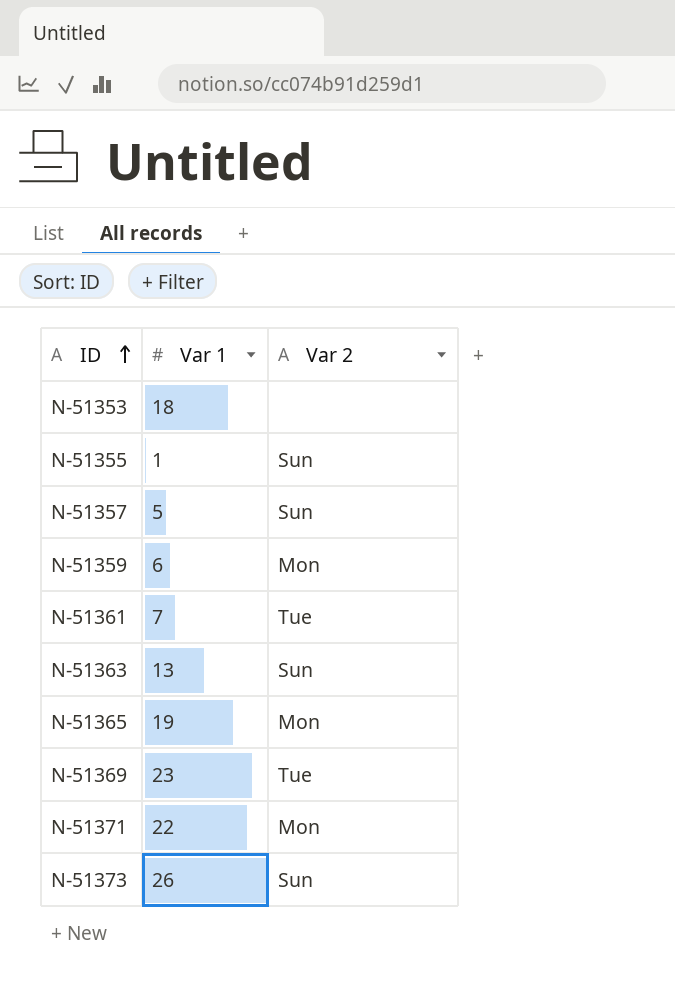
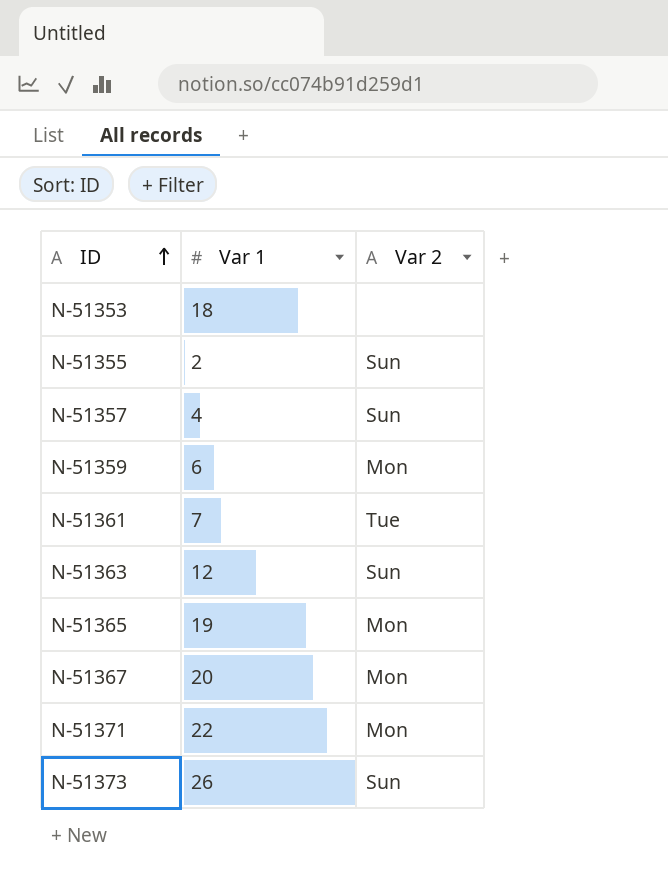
row N-51369: 23 | Tue -> none
N-51355 | Var 1: 1 -> 2
N-51357 | Var 1: 5 -> 4
N-51363 | Var 1: 13 -> 12
row N-51367: none -> 20 | Mon

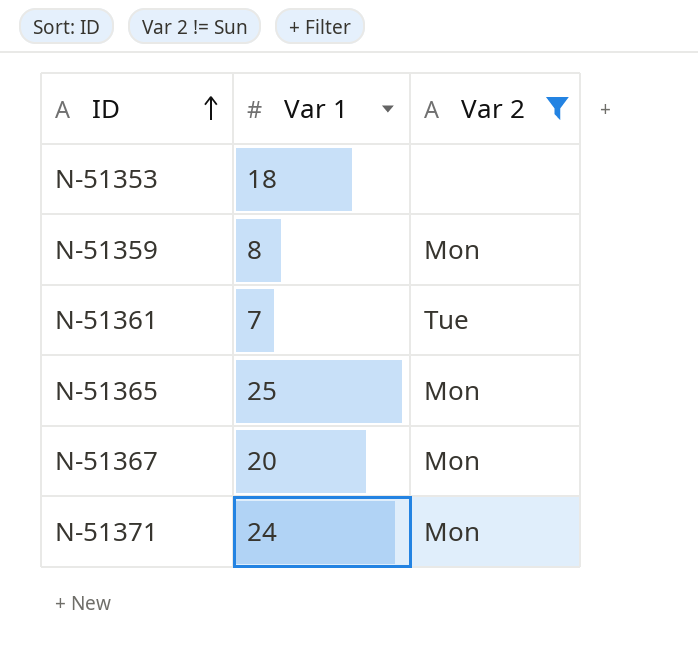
filter: none -> Var 2 != Sun
N-51359 | Var 1: 6 -> 8
N-51365 | Var 1: 19 -> 25
N-51371 | Var 1: 22 -> 24

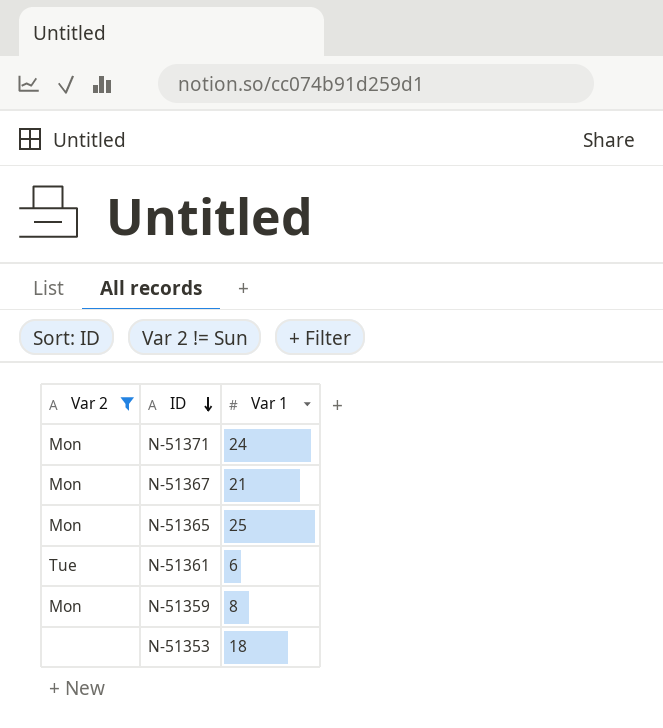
row order: ID ascending -> ID descending
column Var 2 | position: 3 -> 1
N-51367 | Var 1: 20 -> 21
N-51361 | Var 1: 7 -> 6

